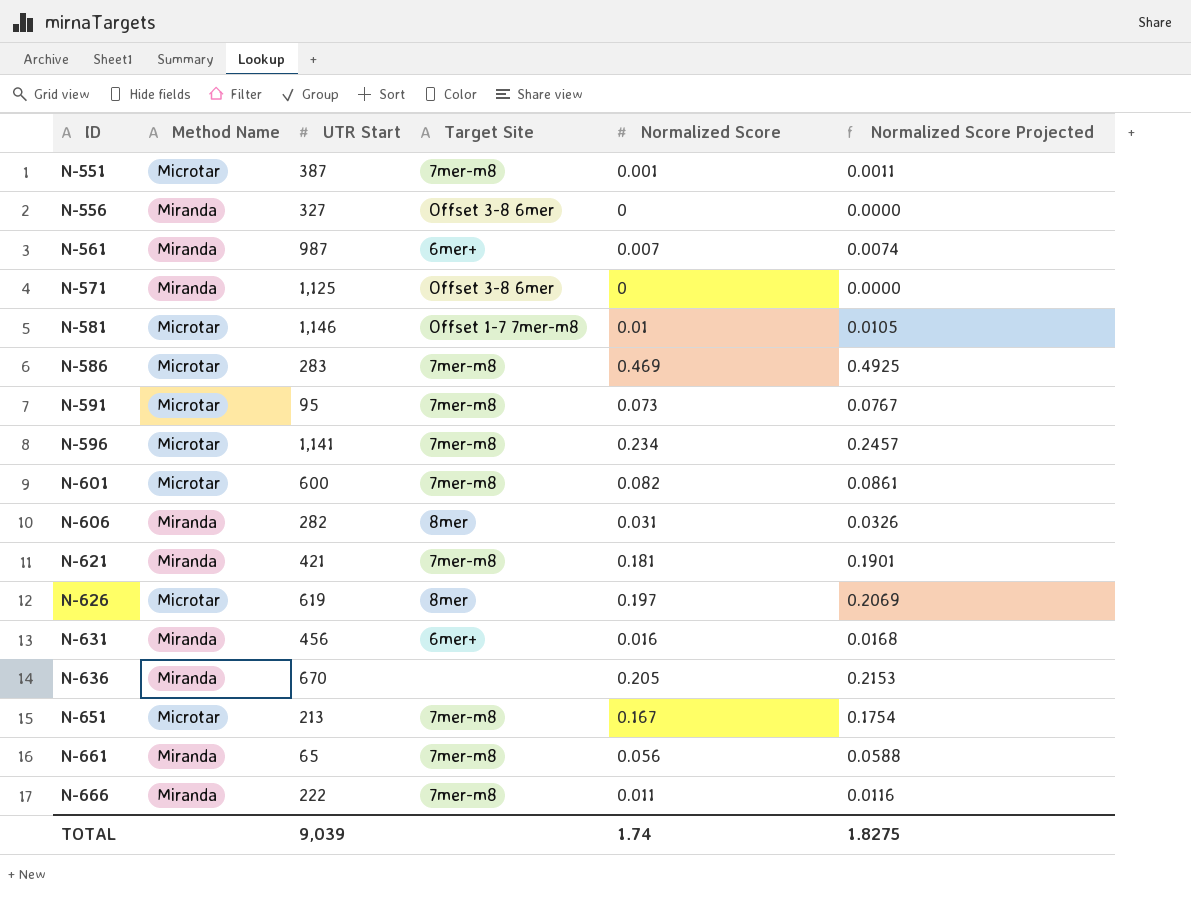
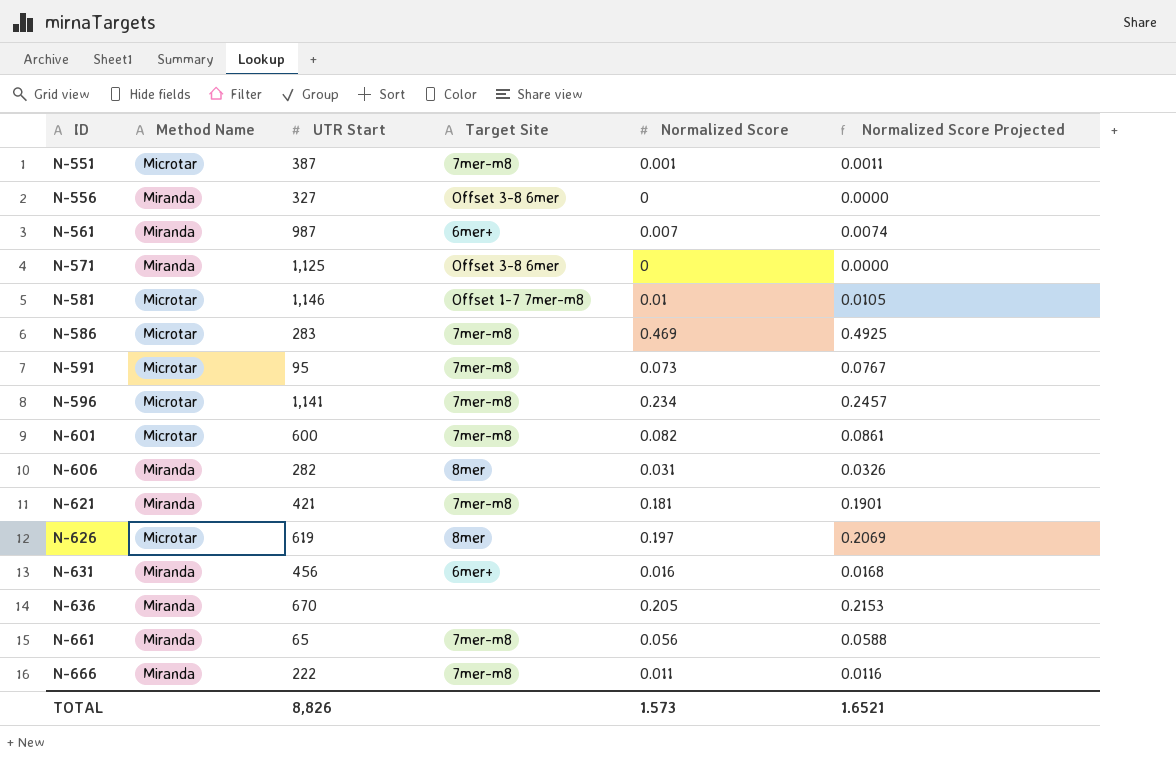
row N-651: Microtar | 213 | 7mer-m8 | 0.167 | 0.1754 -> none
TOTAL | UTR Start: 9,039 -> 8,826
TOTAL | Normalized Score: 1.74 -> 1.573
TOTAL | Normalized Score Projected: 1.8275 -> 1.6521

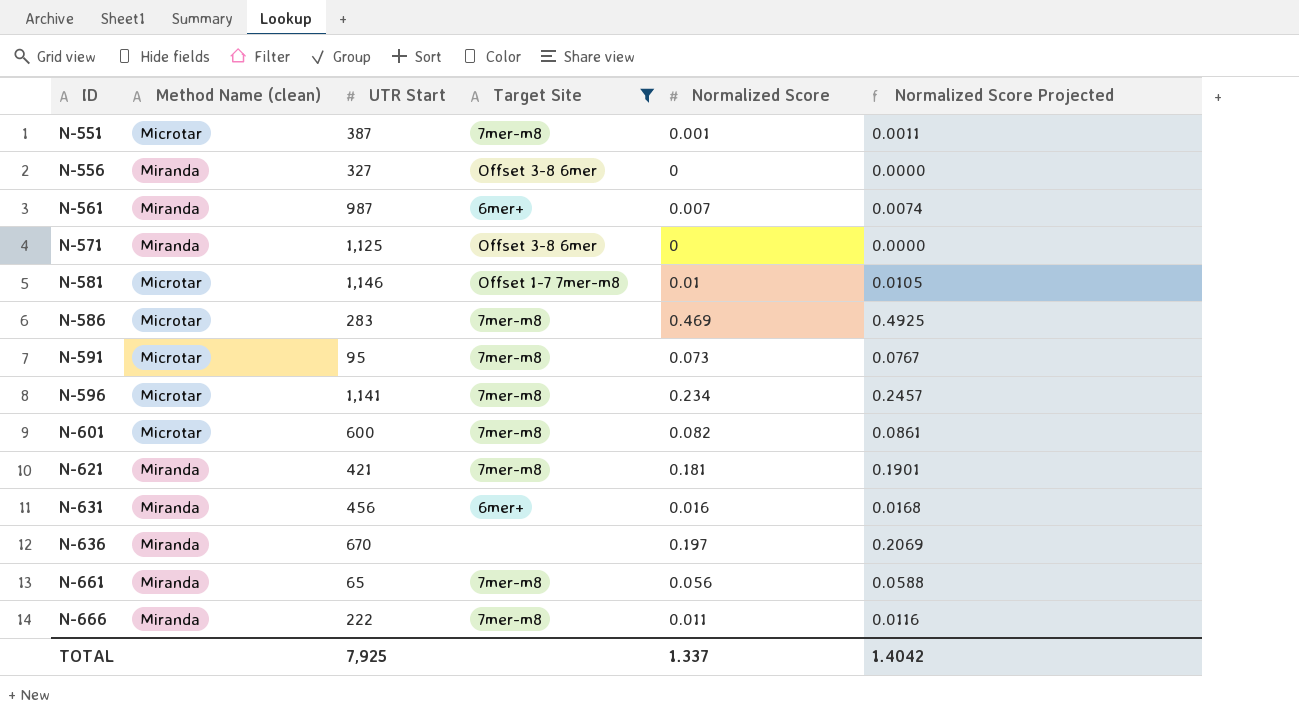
filter: none -> Target Site != 8mer
column name: Method Name -> Method Name (clean)
N-636 | Normalized Score: 0.205 -> 0.197
N-636 | Normalized Score Projected: 0.2153 -> 0.2069
TOTAL | UTR Start: 8,826 -> 7,925
TOTAL | Normalized Score: 1.573 -> 1.337
TOTAL | Normalized Score Projected: 1.6521 -> 1.4042

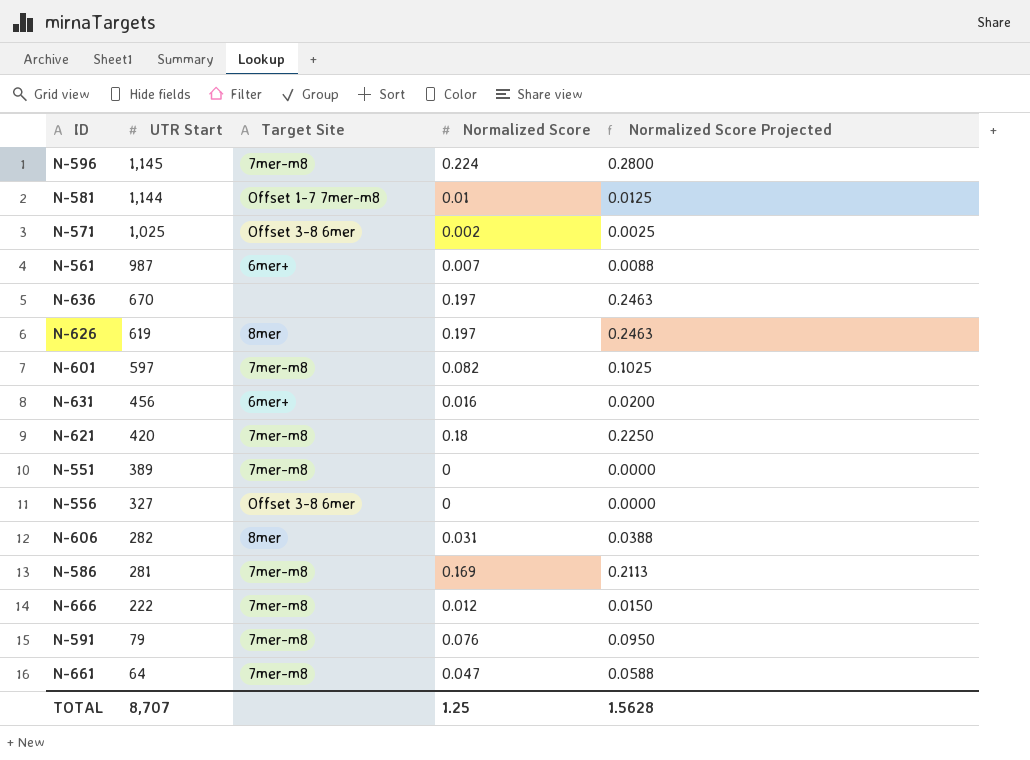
filter: Target Site != 8mer -> none
row order: ID ascending -> UTR Start descending
column Method Name (clean) | position: 2 -> none
column Normalized Score Projected | formula: [Normalized Score] * 1.05 -> [Normalized Score] * 1.25
N-596 | UTR Start: 1,141 -> 1,145
N-596 | Normalized Score: 0.234 -> 0.224
N-581 | UTR Start: 1,146 -> 1,144
N-571 | UTR Start: 1,125 -> 1,025
N-571 | Normalized Score: 0 -> 0.002
N-601 | UTR Start: 600 -> 597
N-621 | UTR Start: 421 -> 420
N-621 | Normalized Score: 0.181 -> 0.18
N-551 | UTR Start: 387 -> 389
N-551 | Normalized Score: 0.001 -> 0
N-586 | UTR Start: 283 -> 281
N-586 | Normalized Score: 0.469 -> 0.169
N-666 | Normalized Score: 0.011 -> 0.012
N-591 | UTR Start: 95 -> 79
N-591 | Normalized Score: 0.073 -> 0.076
N-661 | UTR Start: 65 -> 64
N-661 | Normalized Score: 0.056 -> 0.047
TOTAL | UTR Start: 7,925 -> 8,707
TOTAL | Normalized Score: 1.337 -> 1.25
TOTAL | Normalized Score Projected: 1.4042 -> 1.5628

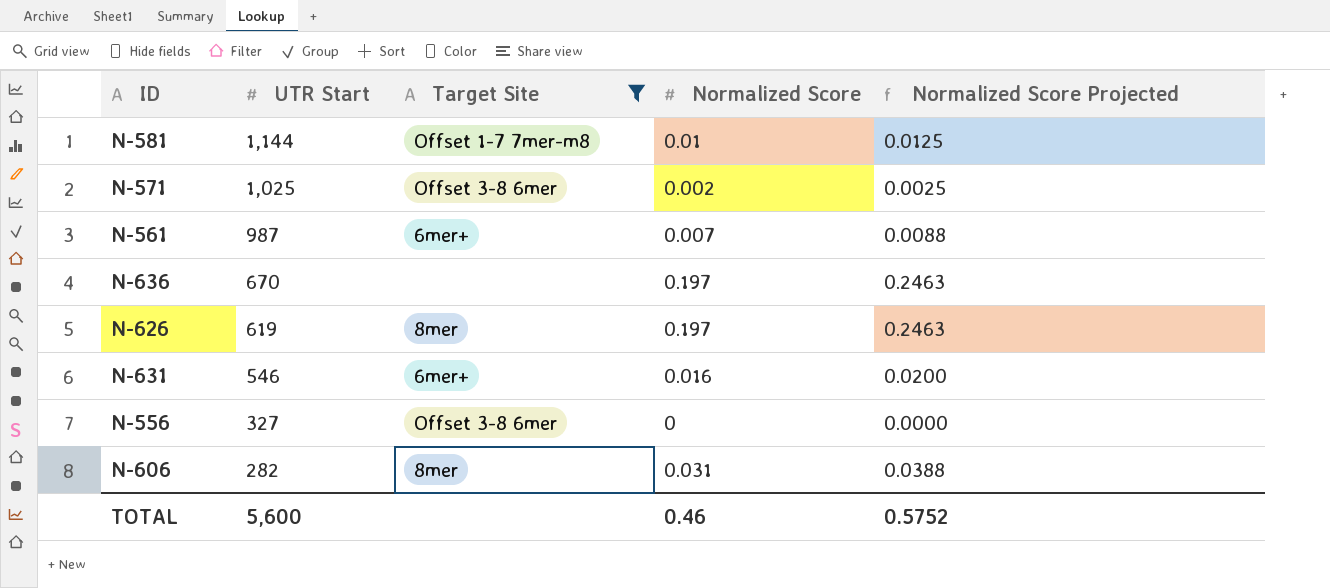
filter: none -> Target Site != 7mer-m8
N-631 | UTR Start: 456 -> 546
TOTAL | UTR Start: 8,707 -> 5,600
TOTAL | Normalized Score: 1.25 -> 0.46
TOTAL | Normalized Score Projected: 1.5628 -> 0.5752

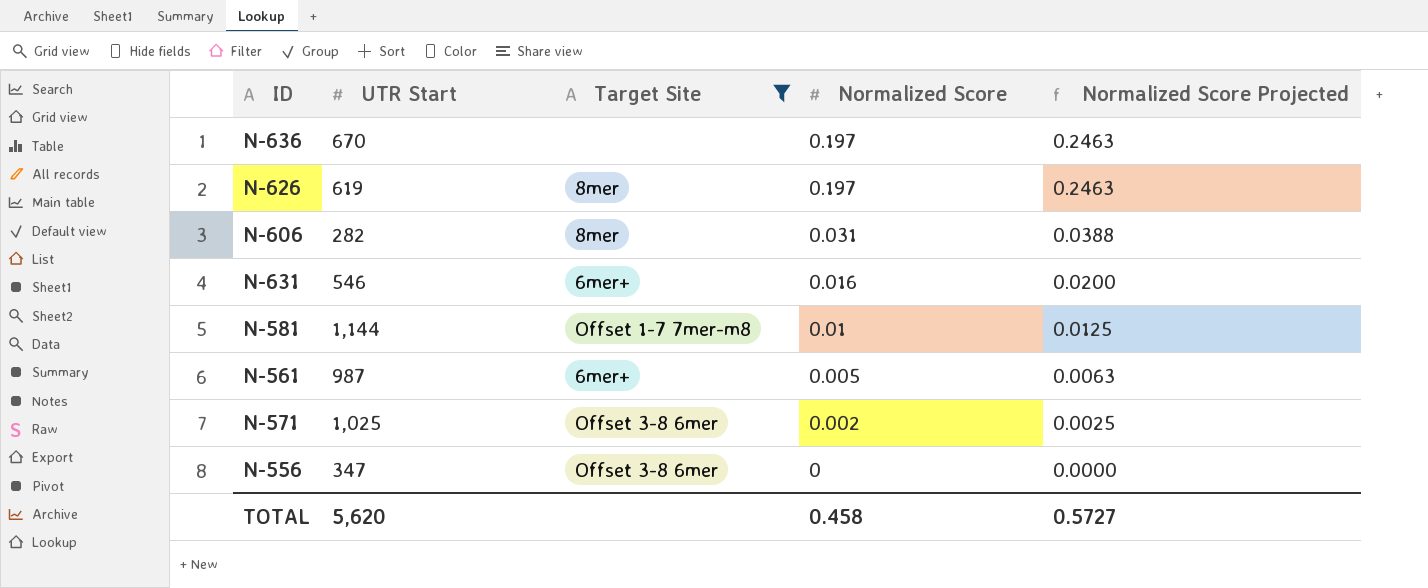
row order: UTR Start descending -> Normalized Score descending
N-561 | Normalized Score: 0.007 -> 0.005
N-561 | Normalized Score Projected: 0.0088 -> 0.0063
N-556 | UTR Start: 327 -> 347
TOTAL | UTR Start: 5,600 -> 5,620
TOTAL | Normalized Score: 0.46 -> 0.458
TOTAL | Normalized Score Projected: 0.5752 -> 0.5727

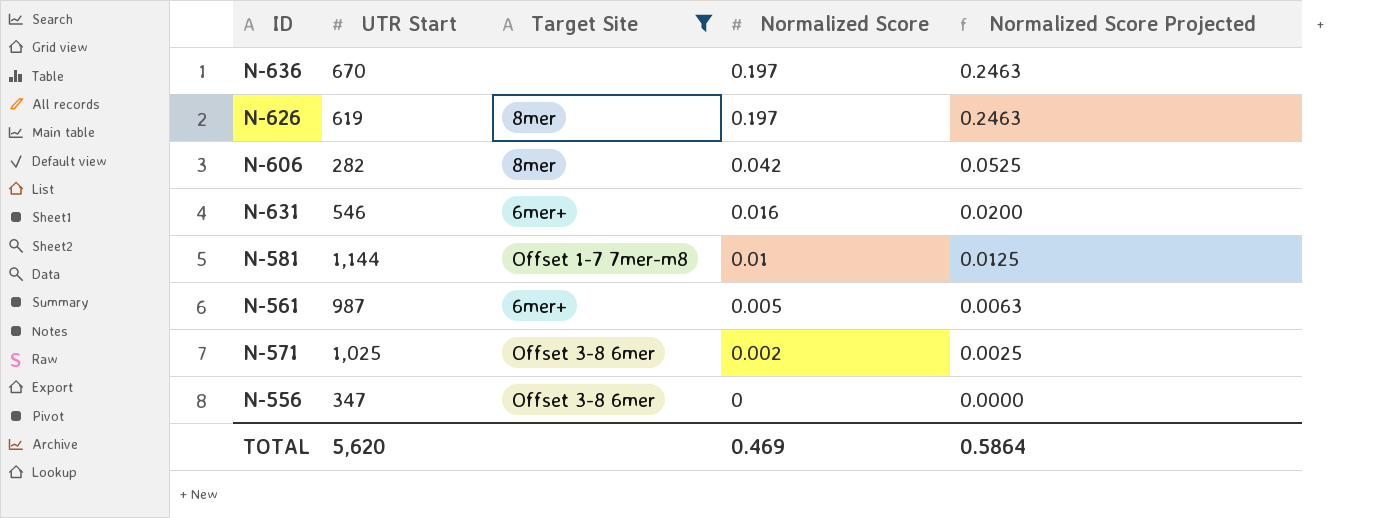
N-606 | Normalized Score: 0.031 -> 0.042
N-606 | Normalized Score Projected: 0.0388 -> 0.0525
TOTAL | Normalized Score: 0.458 -> 0.469
TOTAL | Normalized Score Projected: 0.5727 -> 0.5864

